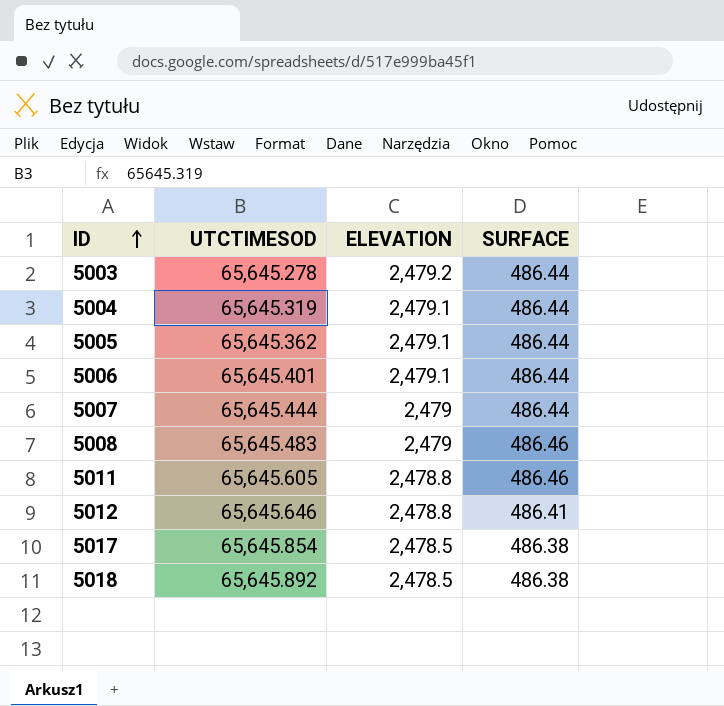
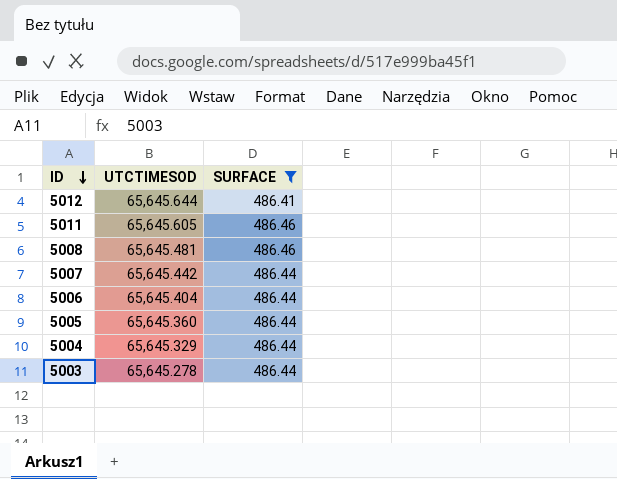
filter: none -> SURFACE != 486.38
row order: ID ascending -> ID descending
column ELEVATION | position: 3 -> none
5012 | UTCTIMESOD: 65,645.646 -> 65,645.644
5008 | UTCTIMESOD: 65,645.483 -> 65,645.481
5007 | UTCTIMESOD: 65,645.444 -> 65,645.442
5006 | UTCTIMESOD: 65,645.401 -> 65,645.404
5005 | UTCTIMESOD: 65,645.362 -> 65,645.360
5004 | UTCTIMESOD: 65,645.319 -> 65,645.329

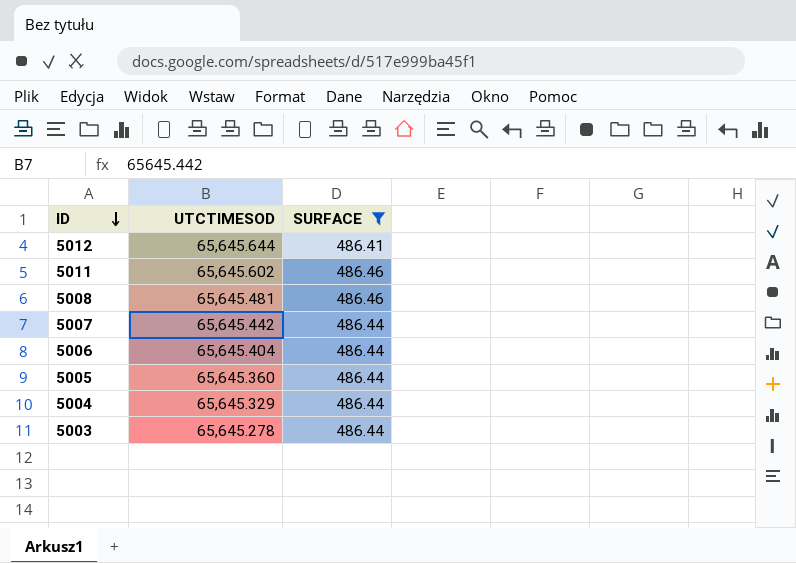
5011 | UTCTIMESOD: 65,645.605 -> 65,645.602

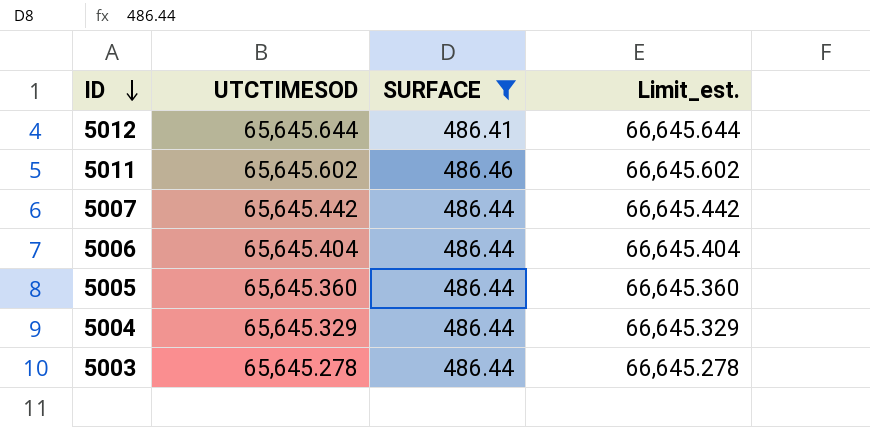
column Limit_est. | formula: none -> [UTCTIMESOD] + 1000
row 5008: 65,645.481 | 486.46 -> none

